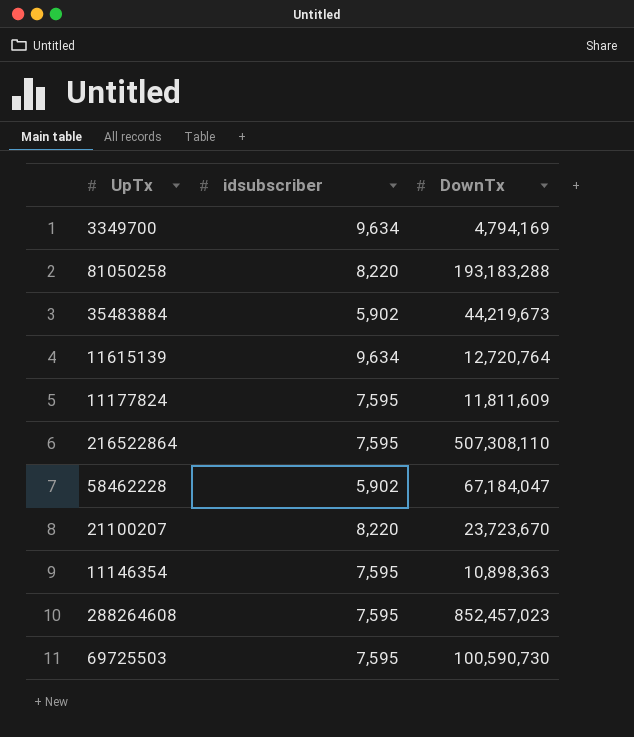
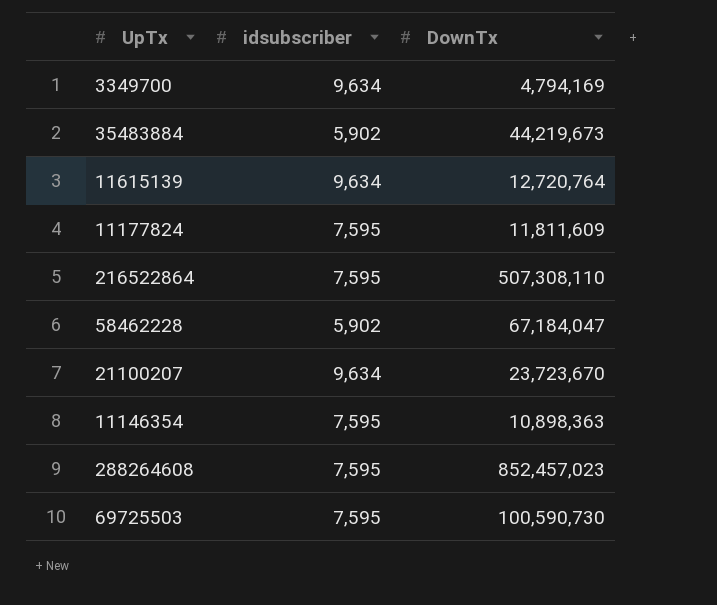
row 81050258: 8,220 | 193,183,288 -> none
21100207 | idsubscriber: 8,220 -> 9,634

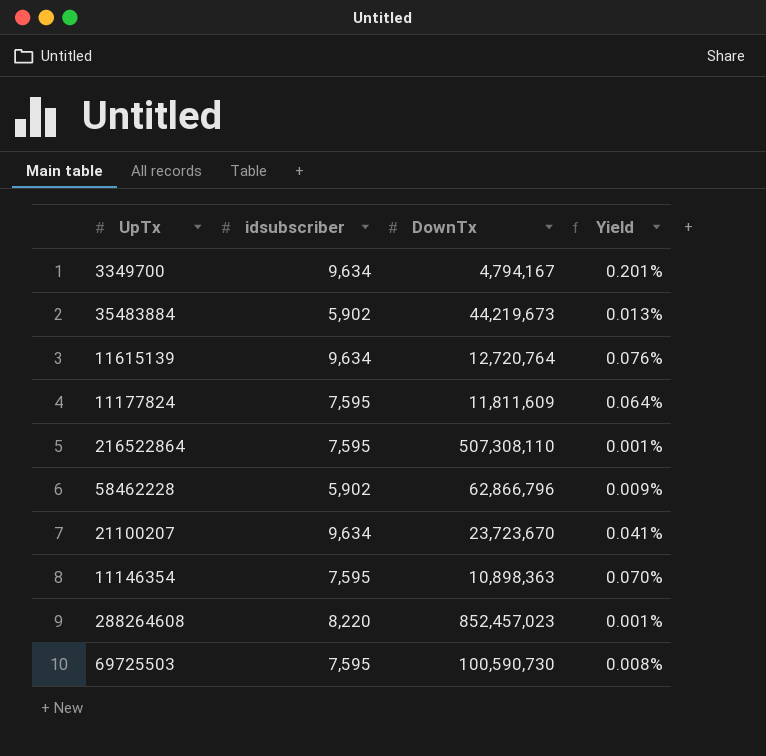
column Yield | formula: none -> [idsubscriber] / [DownTx]
3349700 | DownTx: 4,794,169 -> 4,794,167
58462228 | DownTx: 67,184,047 -> 62,866,796
288264608 | idsubscriber: 7,595 -> 8,220

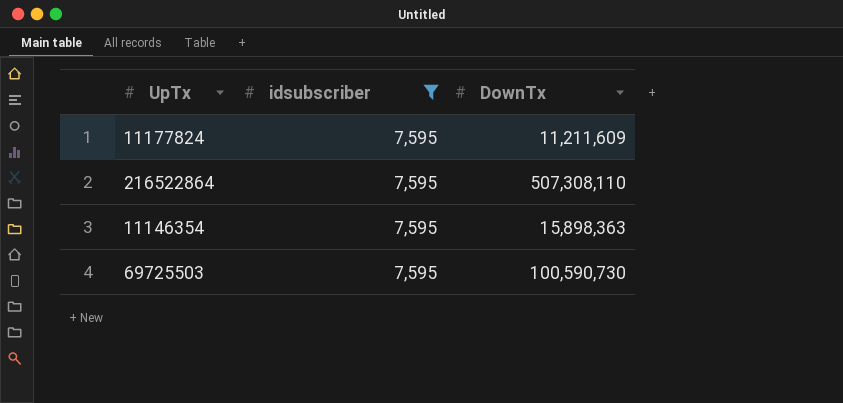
filter: none -> idsubscriber = 7,595
column Yield | formula: [idsubscriber] / [DownTx] -> none
11177824 | DownTx: 11,811,609 -> 11,211,609
11146354 | DownTx: 10,898,363 -> 15,898,363

